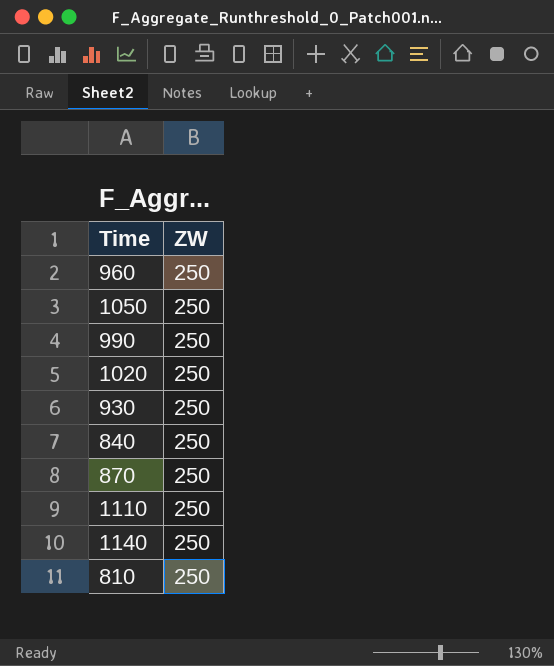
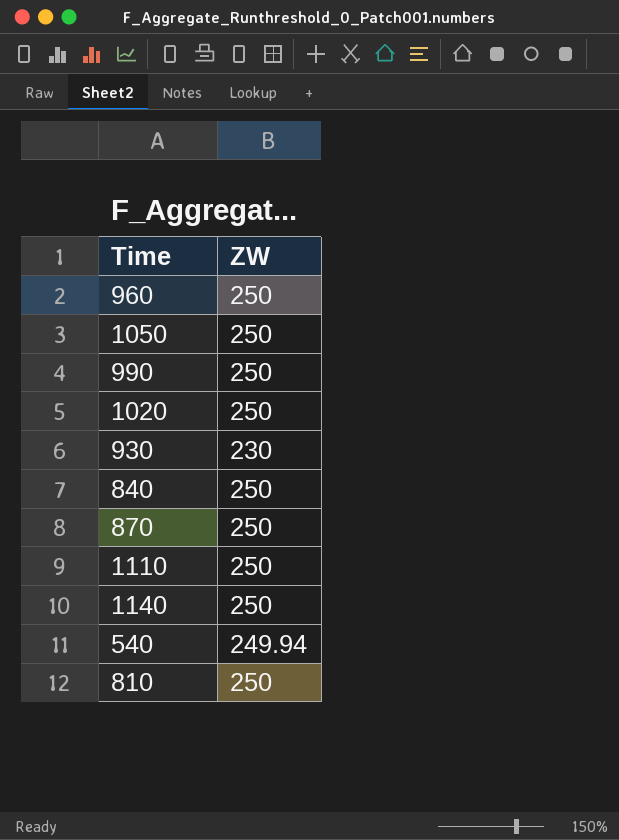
930 | ZW: 250 -> 230
row 540: none -> 249.94

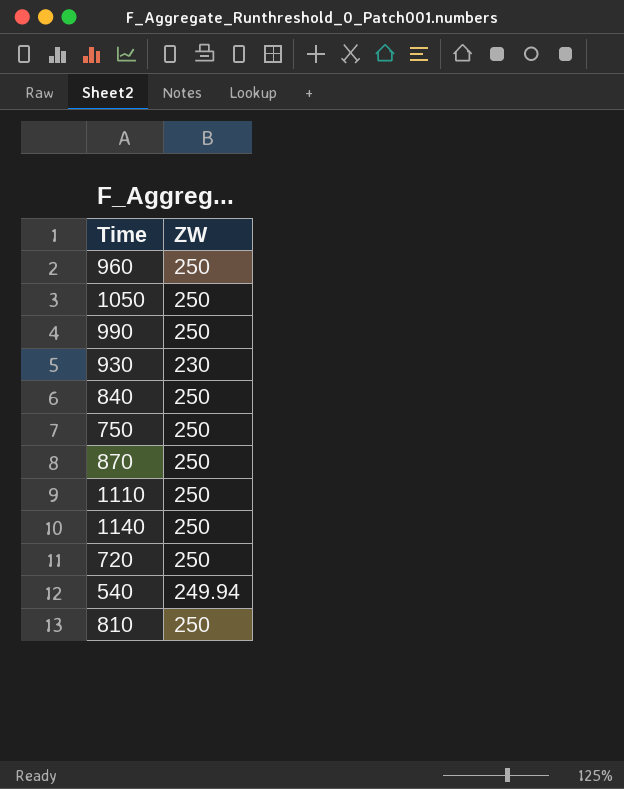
row 1020: 250 -> none
row 750: none -> 250
row 720: none -> 250

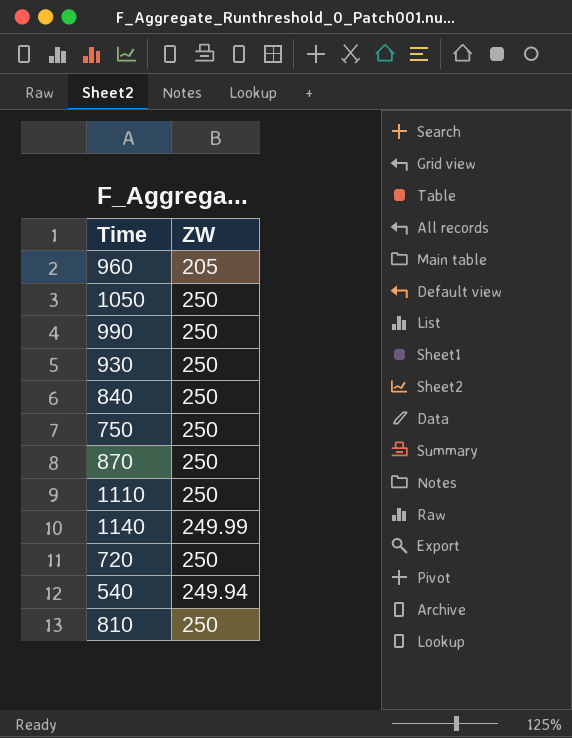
960 | ZW: 250 -> 205
930 | ZW: 230 -> 250
1140 | ZW: 250 -> 249.99

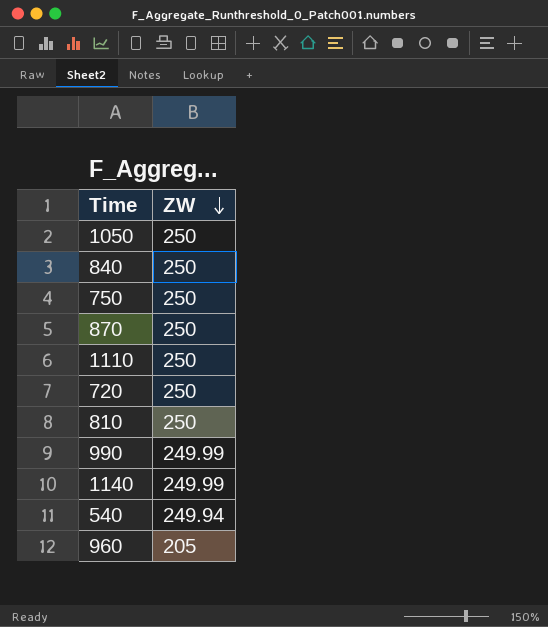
row order: none -> ZW descending
row 930: 250 -> none
990 | ZW: 250 -> 249.99

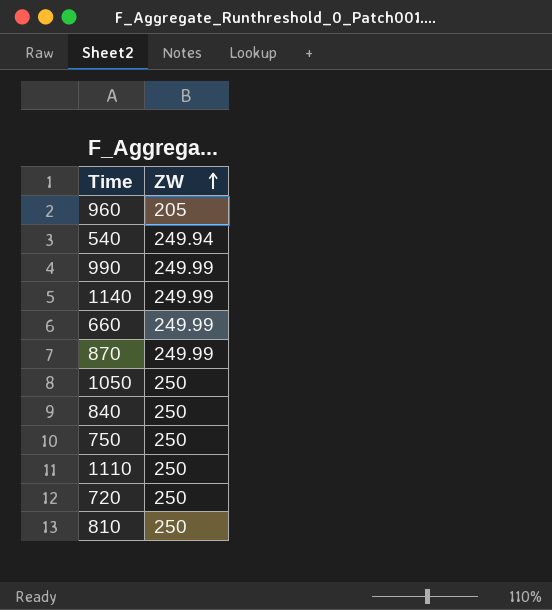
row order: ZW descending -> ZW ascending
row 660: none -> 249.99
870 | ZW: 250 -> 249.99

